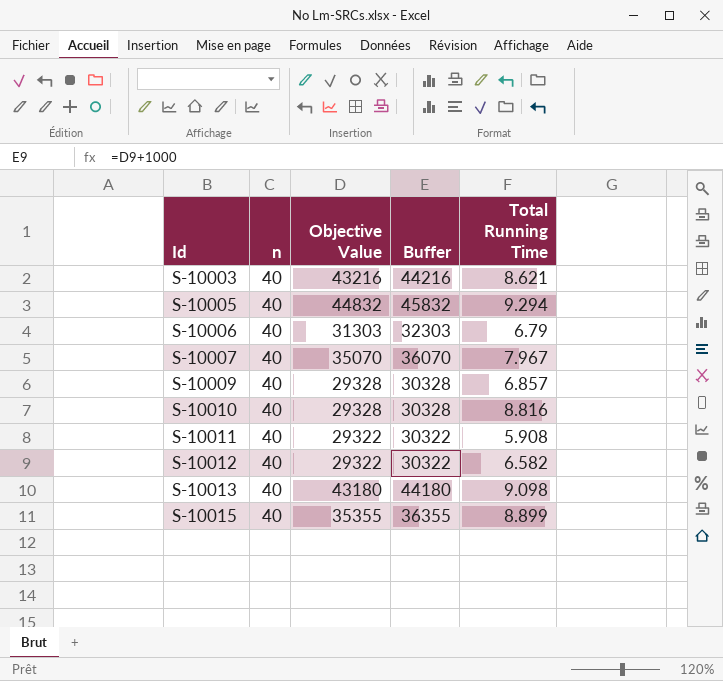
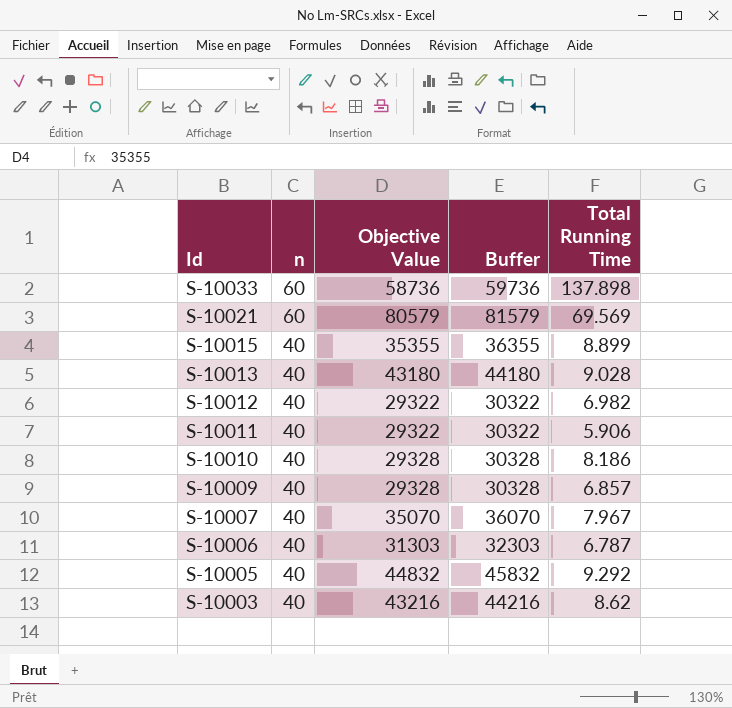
row order: Id ascending -> Id descending
row S-10033: none -> 60 | 58736 | 59736 | 137.898
row S-10021: none -> 60 | 80579 | 81579 | 69.569
S-10013 | Total Running Time: 9.098 -> 9.028
S-10012 | Total Running Time: 6.582 -> 6.982
S-10011 | Total Running Time: 5.908 -> 5.906
S-10010 | Total Running Time: 8.816 -> 8.186
S-10006 | Total Running Time: 6.79 -> 6.787
S-10005 | Total Running Time: 9.294 -> 9.292
S-10003 | Total Running Time: 8.621 -> 8.62

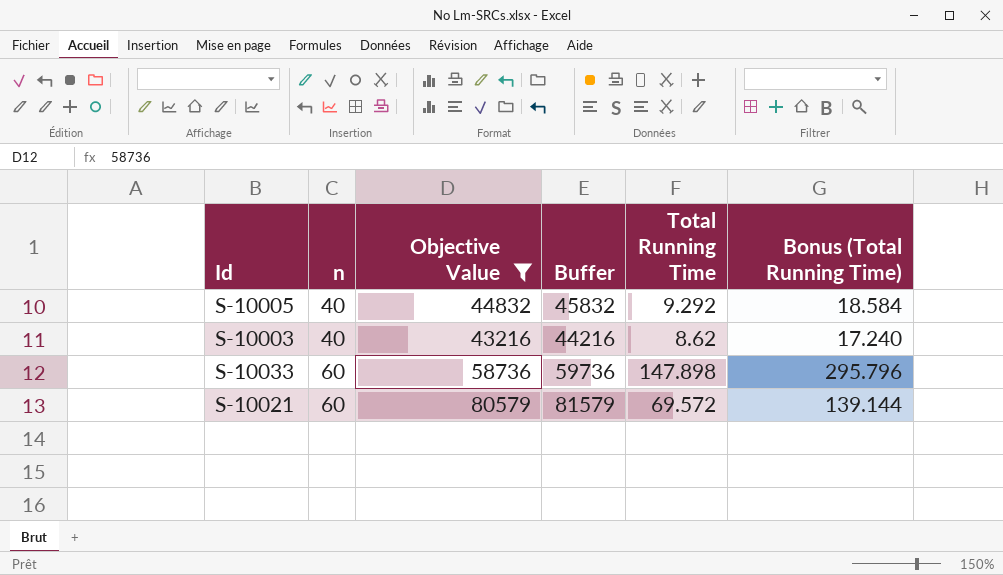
filter: none -> Objective Value >= 43216
row order: Id descending -> n ascending
column Bonus (Total Running Time) | formula: none -> [Total Running Time] * 2
S-10033 | Total Running Time: 137.898 -> 147.898
S-10021 | Total Running Time: 69.569 -> 69.572

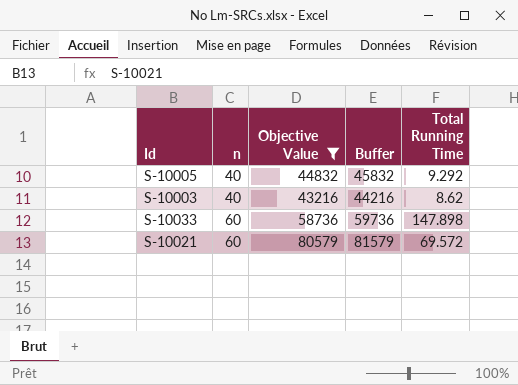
column Bonus (Total Running Time) | formula: [Total Running Time] * 2 -> none

